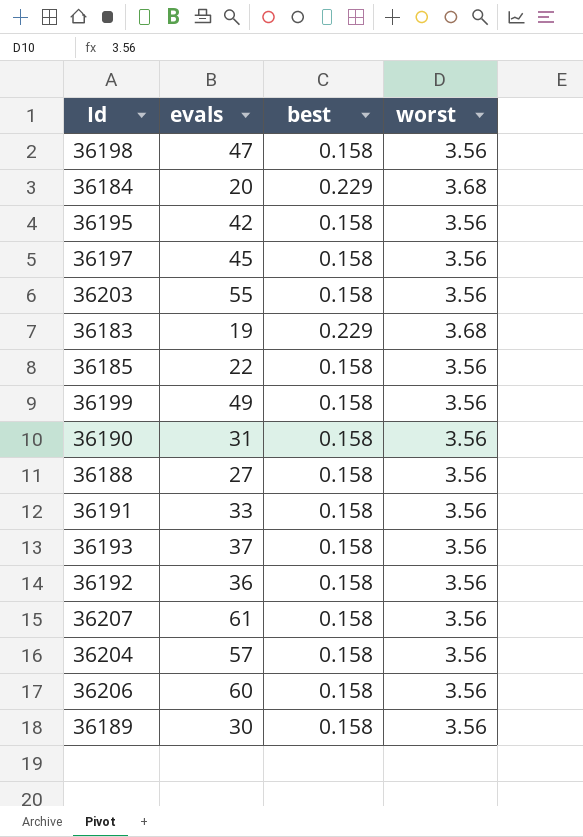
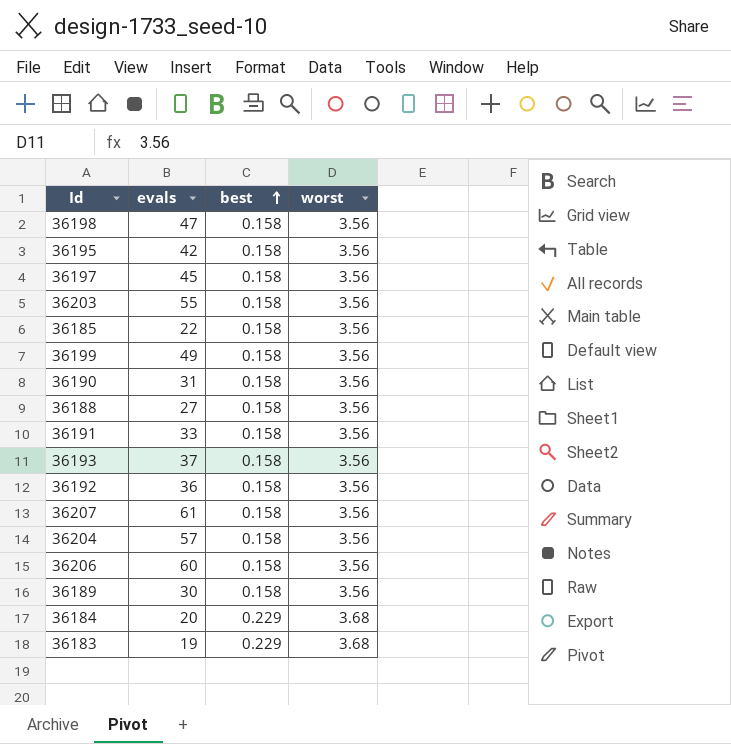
row order: none -> best ascending

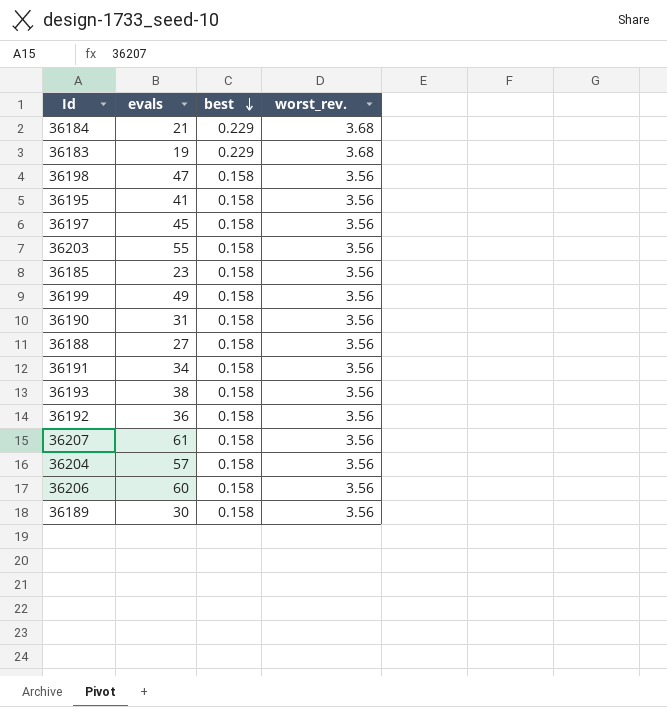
row order: best ascending -> best descending
column name: worst -> worst_rev.
36184 | evals: 20 -> 21
36195 | evals: 42 -> 41
36185 | evals: 22 -> 23
36191 | evals: 33 -> 34
36193 | evals: 37 -> 38

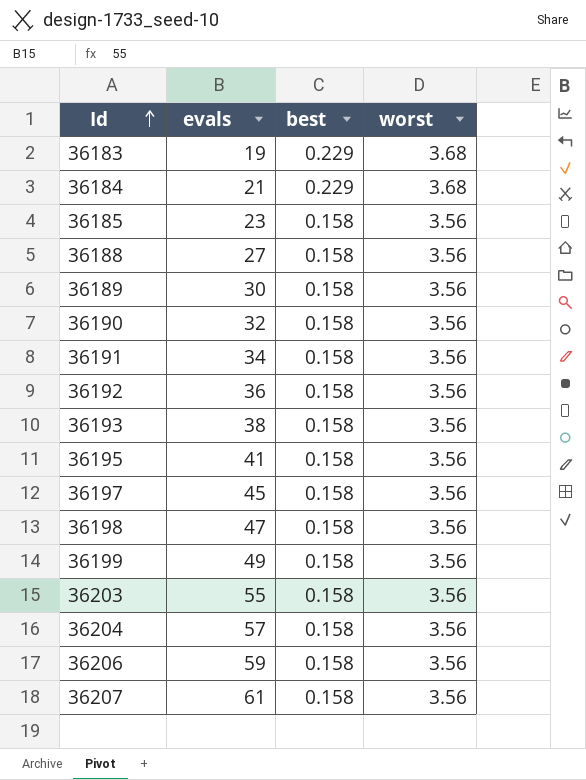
row order: best descending -> Id ascending
column name: worst_rev. -> worst
36190 | evals: 31 -> 32
36206 | evals: 60 -> 59

